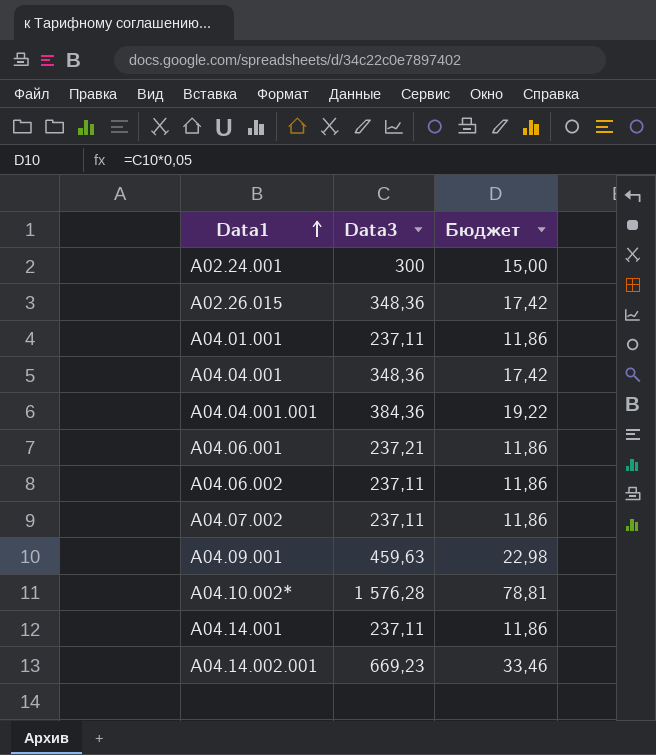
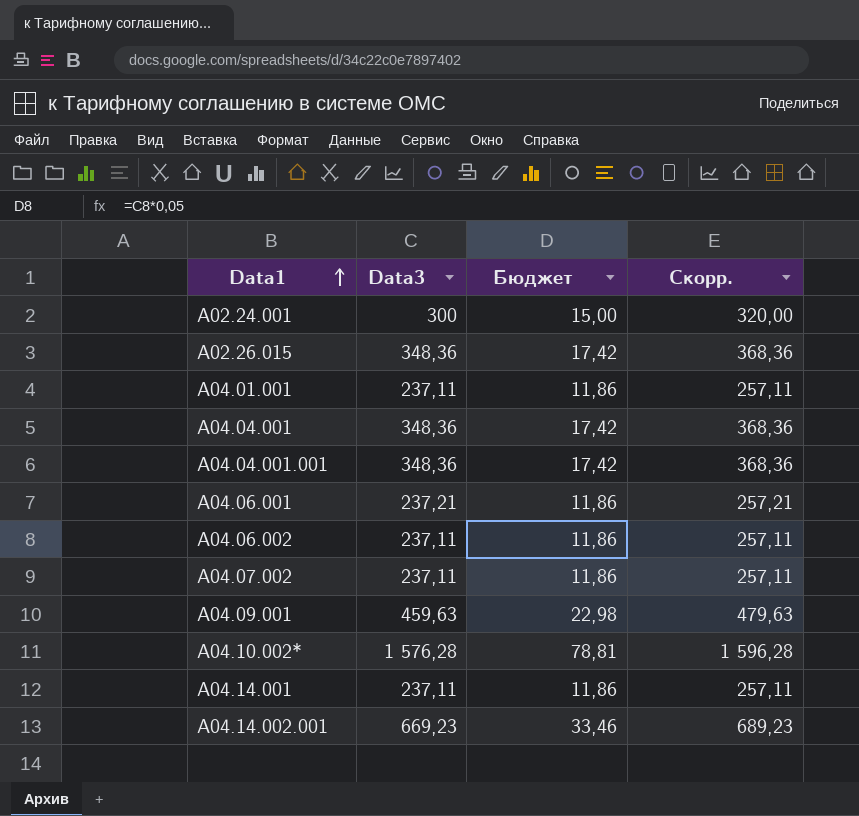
column Скорр. | formula: none -> [Data3] + 20
A04.04.001.001 | Data3: 384,36 -> 348,36
A04.04.001.001 | Бюджет: 19,22 -> 17,42

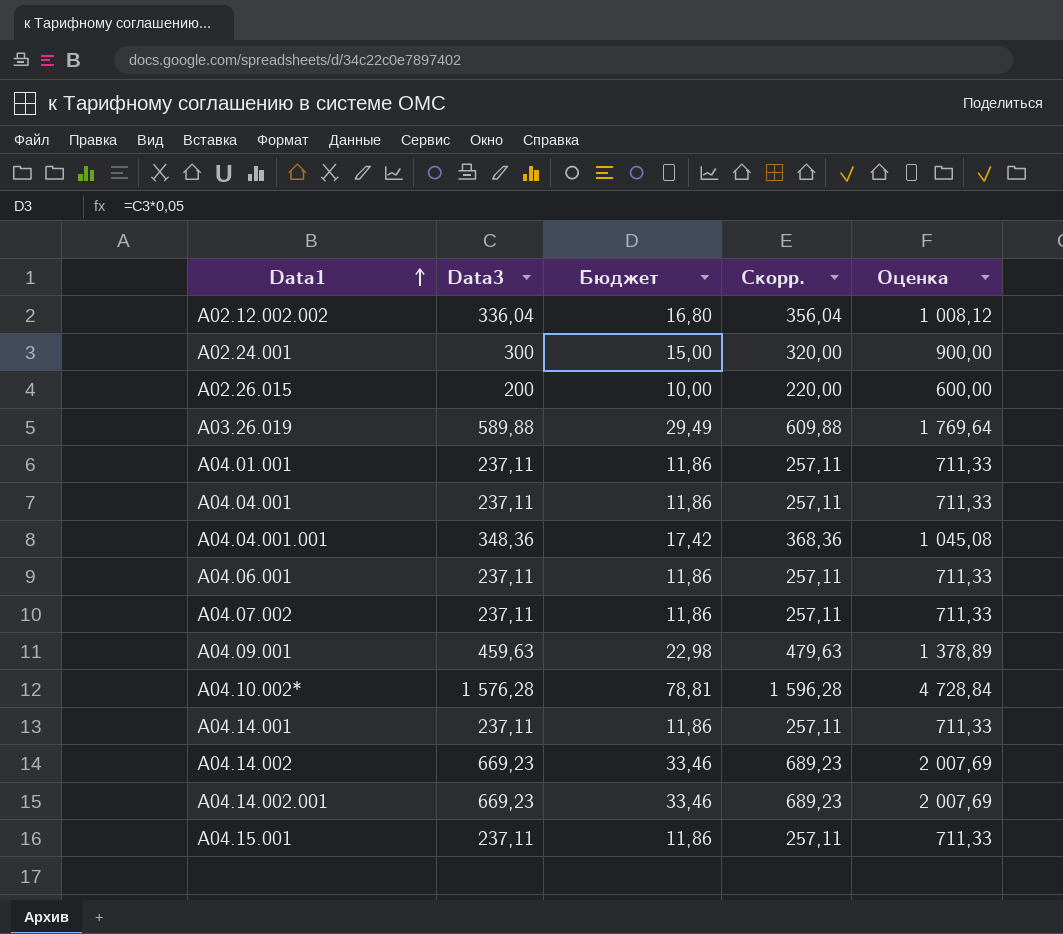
column Оценка | formula: none -> [Data3] * 3
row A04.06.002: 237,11 | 11,86 | 257,11 -> none
row A02.12.002.002: none -> 336,04 | 16,80 | 356,04 | 1 008,12
A02.26.015 | Data3: 348,36 -> 200
A02.26.015 | Бюджет: 17,42 -> 10,00
A02.26.015 | Скорр.: 368,36 -> 220,00
row A03.26.019: none -> 589,88 | 29,49 | 609,88 | 1 769,64
A04.04.001 | Data3: 348,36 -> 237,11
A04.04.001 | Бюджет: 17,42 -> 11,86
A04.04.001 | Скорр.: 368,36 -> 257,11
A04.06.001 | Data3: 237,21 -> 237,11
A04.06.001 | Скорр.: 257,21 -> 257,11
row A04.14.002: none -> 669,23 | 33,46 | 689,23 | 2 007,69
row A04.15.001: none -> 237,11 | 11,86 | 257,11 | 711,33

